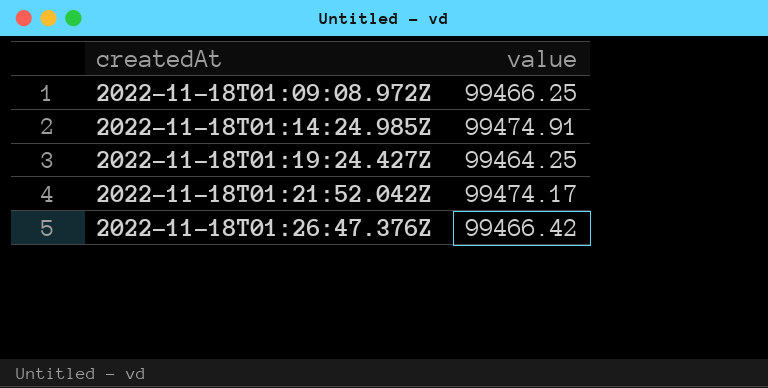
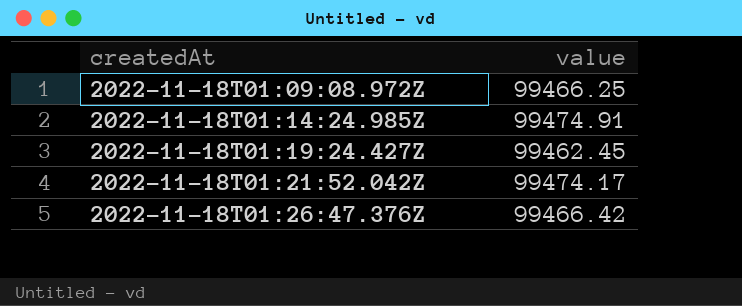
2022-11-18T01:19:24.427Z | value: 99464.25 -> 99462.45

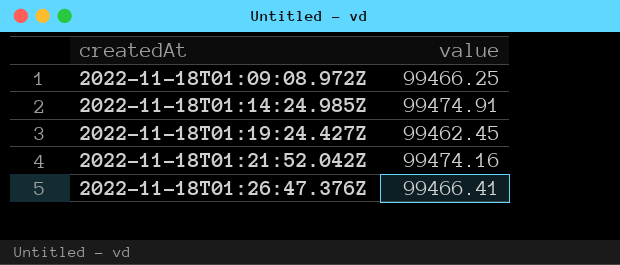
2022-11-18T01:21:52.042Z | value: 99474.17 -> 99474.16
2022-11-18T01:26:47.376Z | value: 99466.42 -> 99466.41

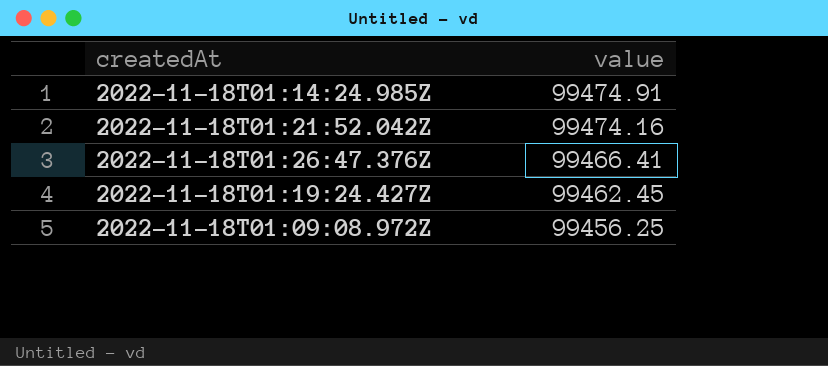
row order: createdAt ascending -> value descending
2022-11-18T01:09:08.972Z | value: 99466.25 -> 99456.25

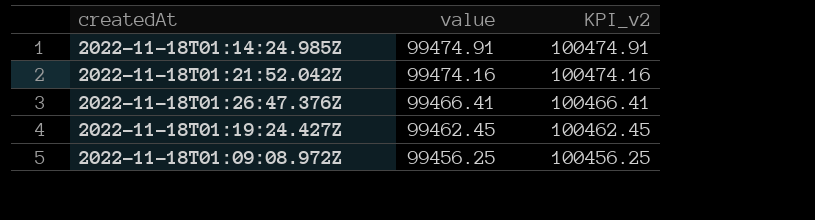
column KPI_v2 | formula: none -> [value] + 1000

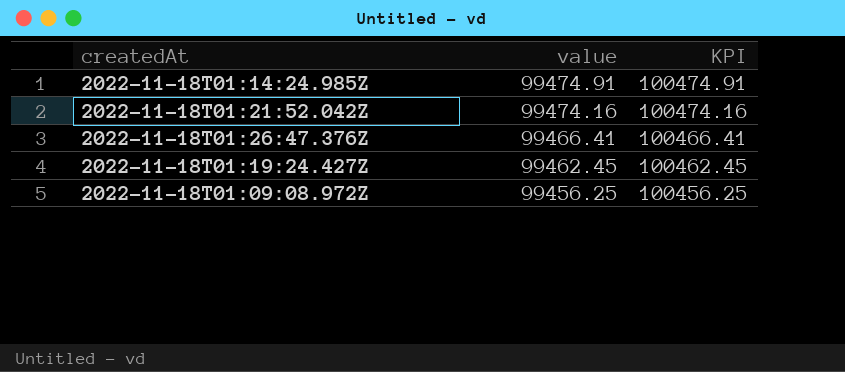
column name: KPI_v2 -> KPI

